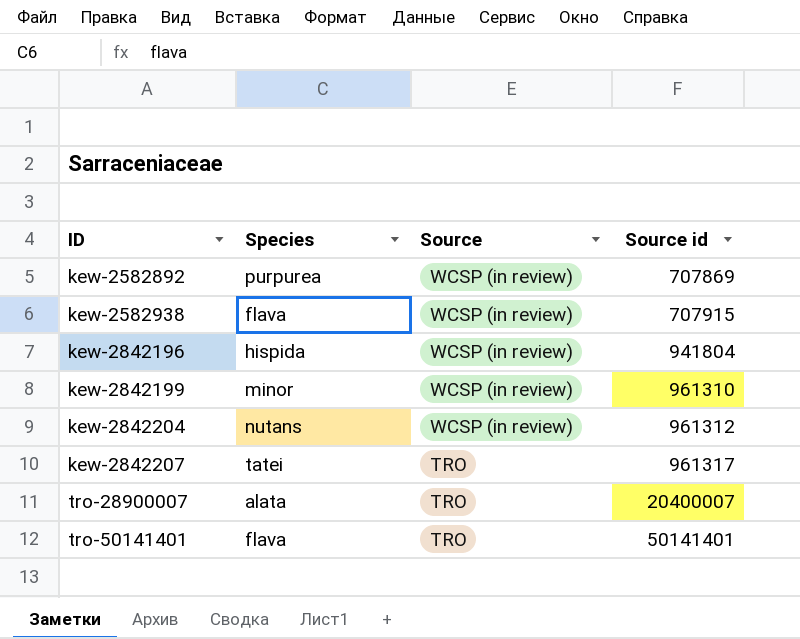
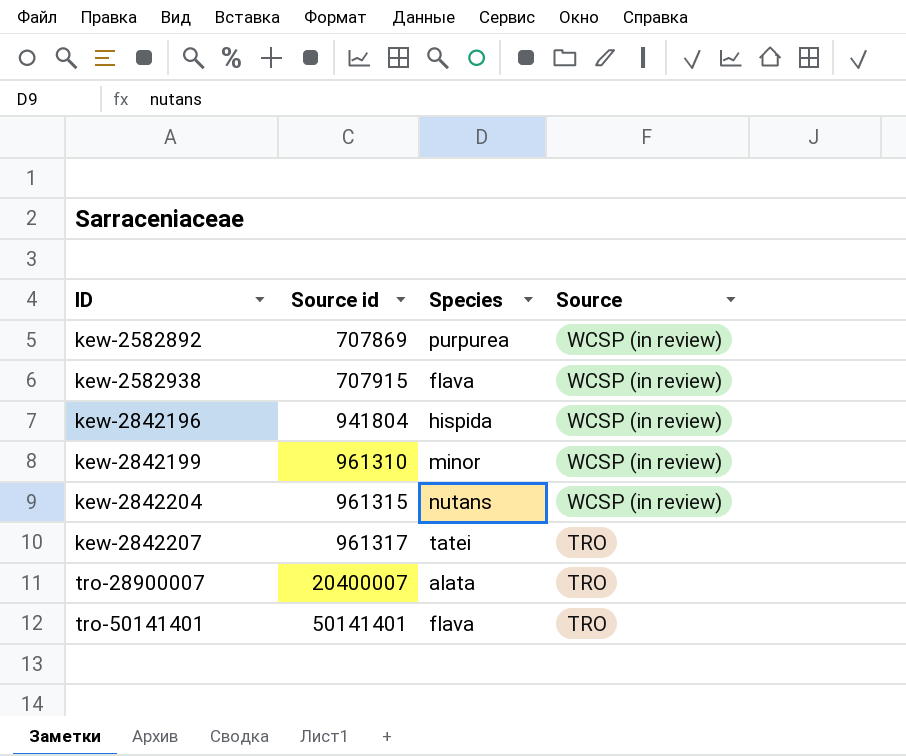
column Source id | position: 4 -> 2
kew-2842204 | Source id: 961312 -> 961315

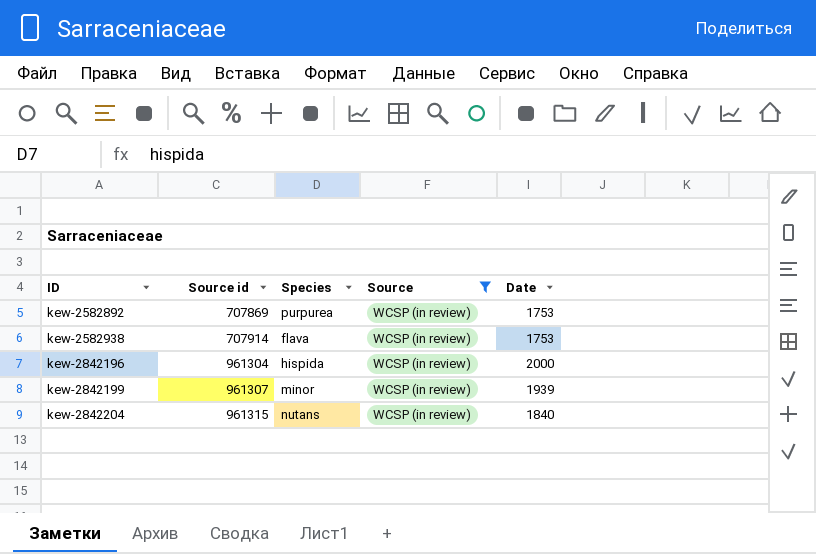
filter: none -> Source = WCSP (in review)
column Date | position: none -> 5
kew-2582938 | Source id: 707915 -> 707914
kew-2842196 | Source id: 941804 -> 961304
kew-2842199 | Source id: 961310 -> 961307

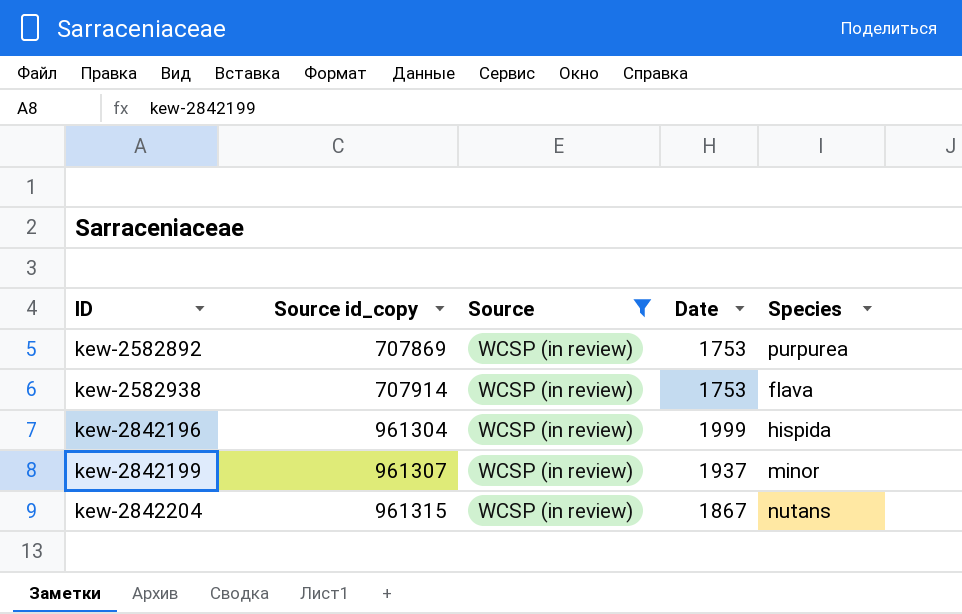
column name: Source id -> Source id_copy
column Species | position: 3 -> 5
kew-2842196 | Date: 2000 -> 1999
kew-2842199 | Date: 1939 -> 1937
kew-2842204 | Date: 1840 -> 1867

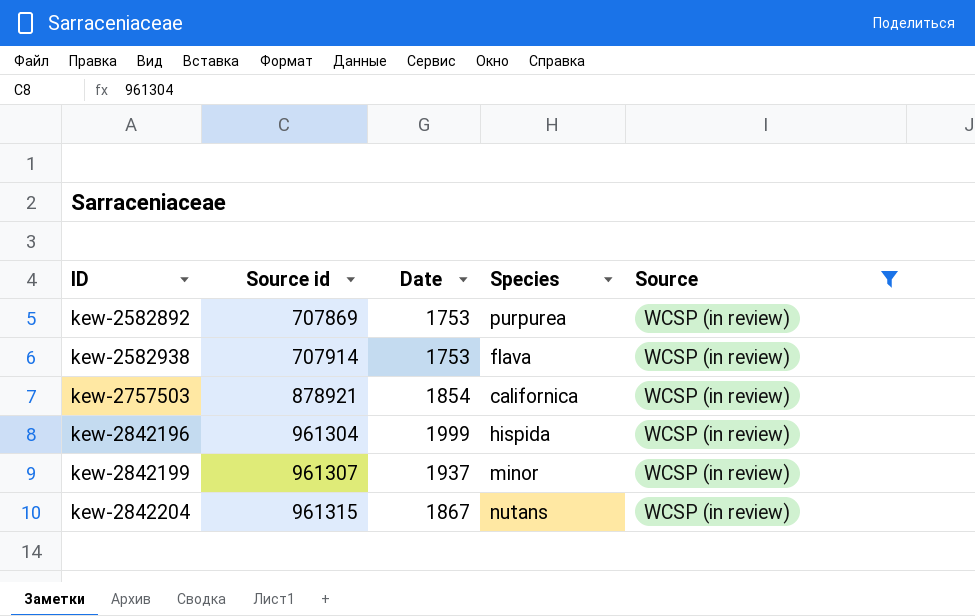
column name: Source id_copy -> Source id
column Source | position: 3 -> 5
row kew-2757503: none -> 878921 | 1854 | californica | WCSP (in review)

